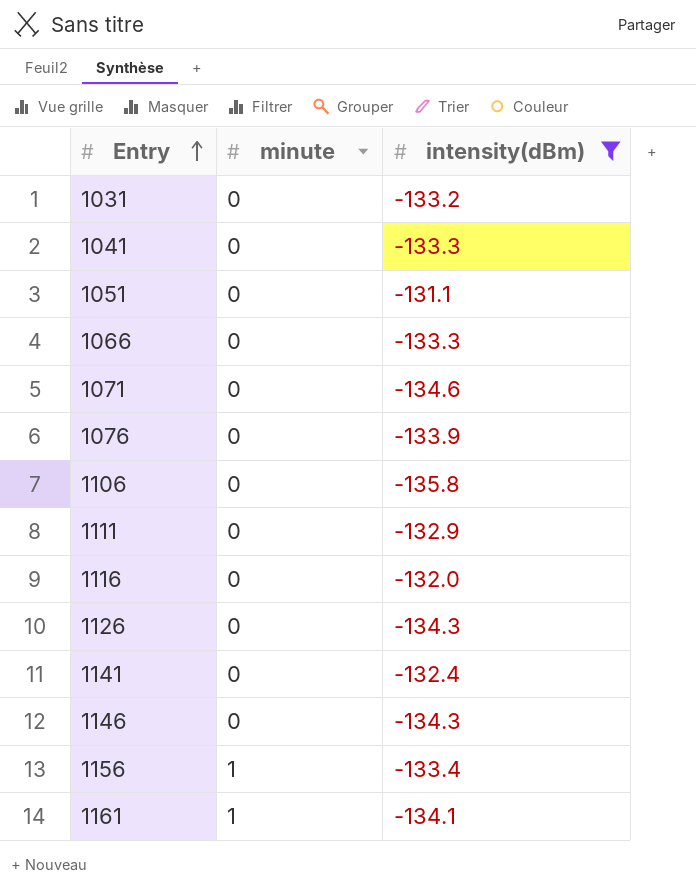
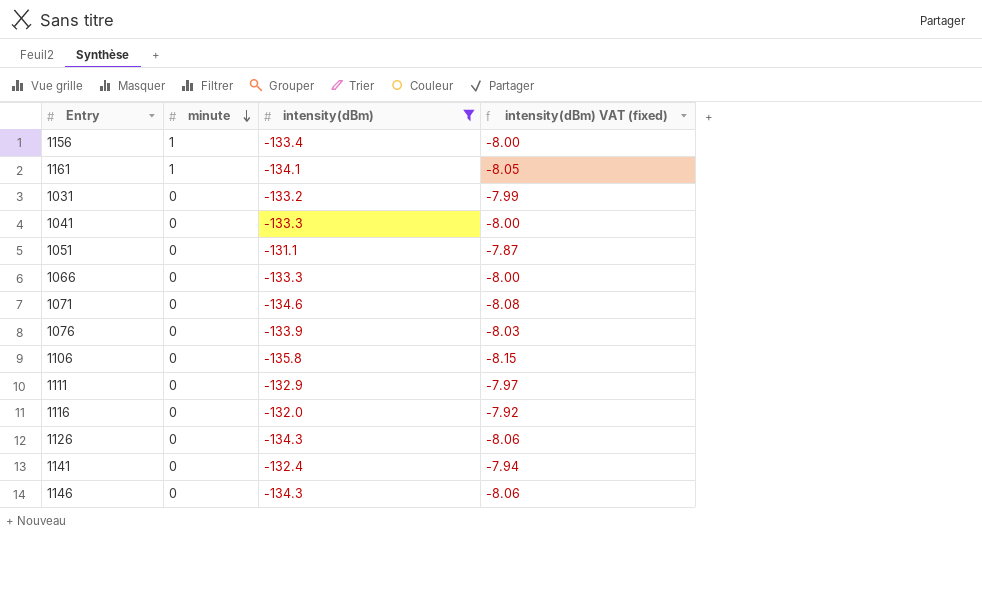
row order: Entry ascending -> minute descending
column intensity(dBm) VAT (fixed) | formula: none -> [intensity(dBm)] * 0.06

